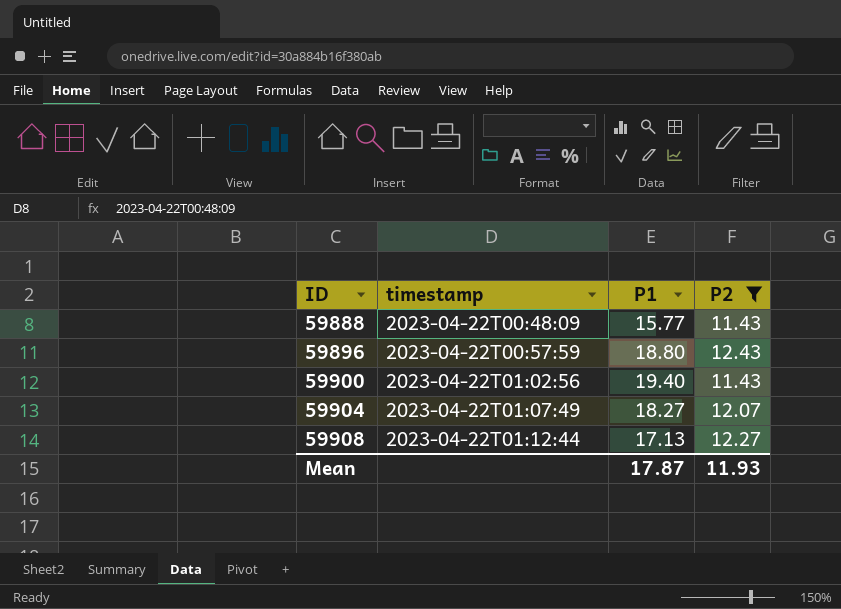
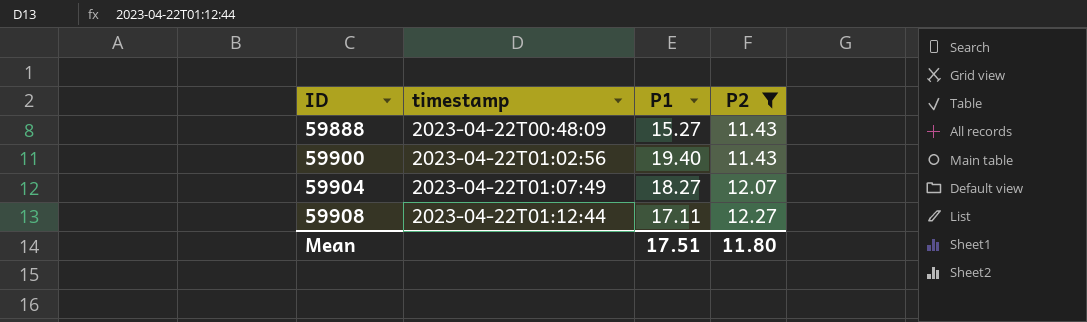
row 59896: 2023-04-22T00:57:59 | 18.80 | 12.43 -> none
59888 | P1: 15.77 -> 15.27
59908 | P1: 17.13 -> 17.11
Mean | P1: 17.87 -> 17.51
Mean | P2: 11.93 -> 11.80

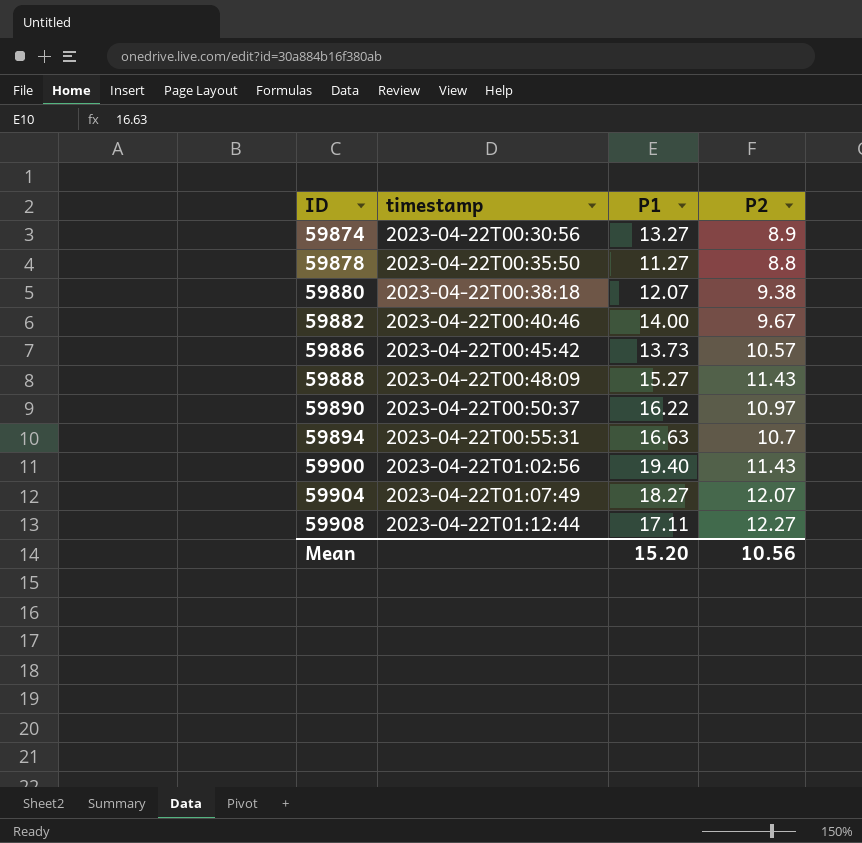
filter: P2 >= 11.43 -> none
Mean | P1: 17.51 -> 15.20
Mean | P2: 11.80 -> 10.56

